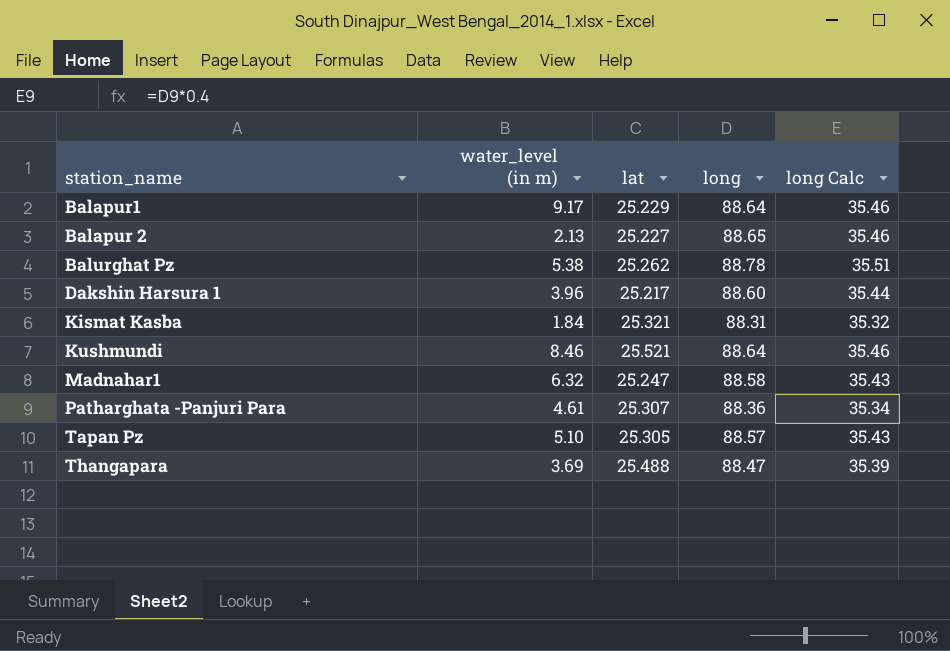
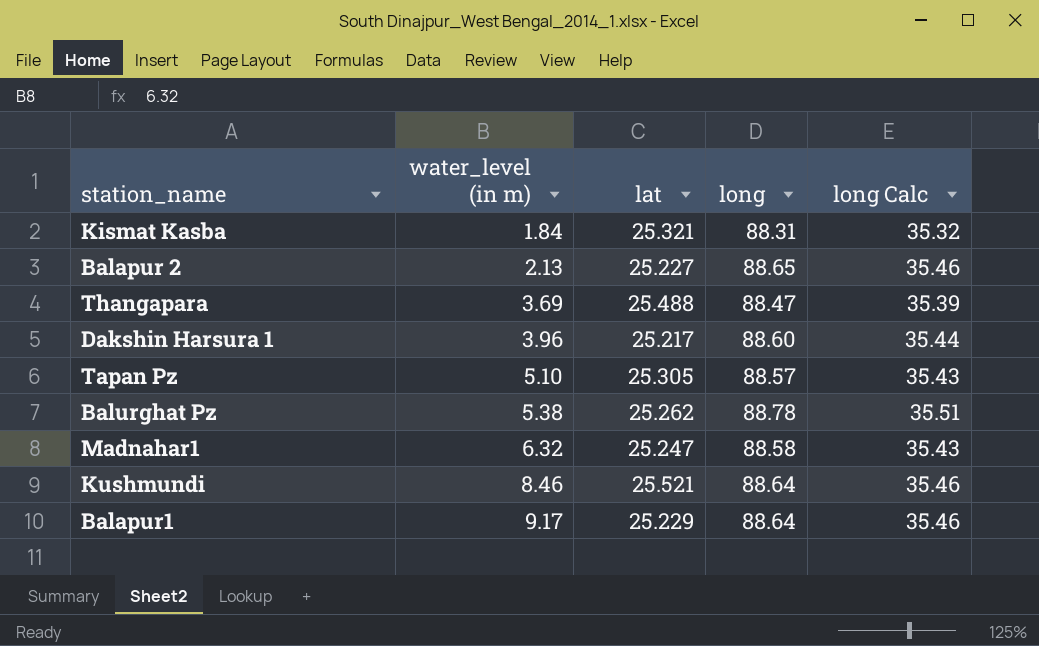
row order: station_name ascending -> water_level (in m) ascending
row Patharghata -Panjuri Para: 4.61 | 25.307 | 88.36 | 35.34 -> none

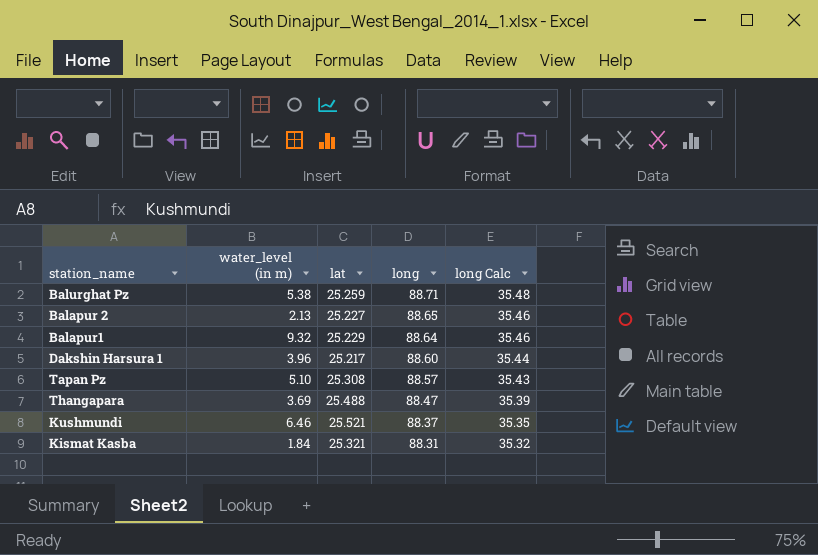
row order: water_level (in m) ascending -> long descending
row Madnahar1: 6.32 | 25.247 | 88.58 | 35.43 -> none
Balurghat Pz | lat: 25.262 -> 25.259
Balurghat Pz | long: 88.78 -> 88.71
Balurghat Pz | long Calc: 35.51 -> 35.48
Balapur1 | water_level (in m): 9.17 -> 9.32
Tapan Pz | lat: 25.305 -> 25.308
Kushmundi | water_level (in m): 8.46 -> 6.46
Kushmundi | long: 88.64 -> 88.37
Kushmundi | long Calc: 35.46 -> 35.35

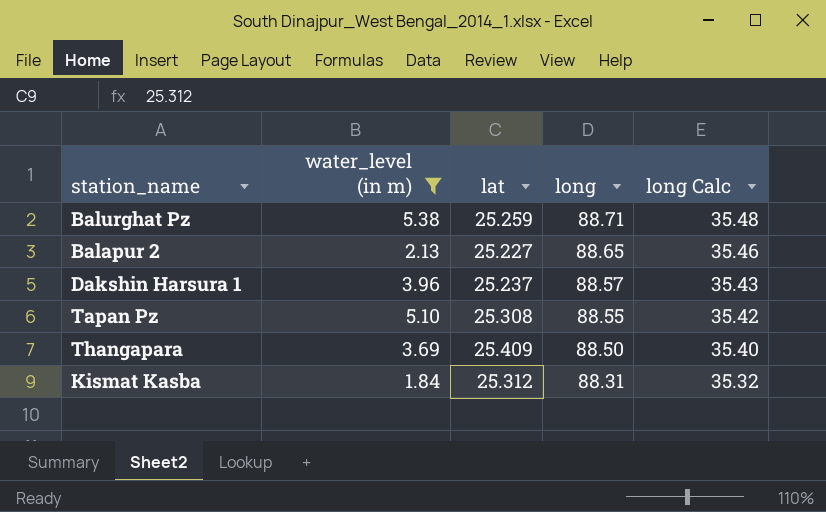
filter: none -> water_level (in m) <= 5.38
Dakshin Harsura 1 | lat: 25.217 -> 25.237
Dakshin Harsura 1 | long: 88.60 -> 88.57
Dakshin Harsura 1 | long Calc: 35.44 -> 35.43
Tapan Pz | long: 88.57 -> 88.55
Tapan Pz | long Calc: 35.43 -> 35.42
Thangapara | lat: 25.488 -> 25.409
Thangapara | long: 88.47 -> 88.50
Thangapara | long Calc: 35.39 -> 35.40
Kismat Kasba | lat: 25.321 -> 25.312

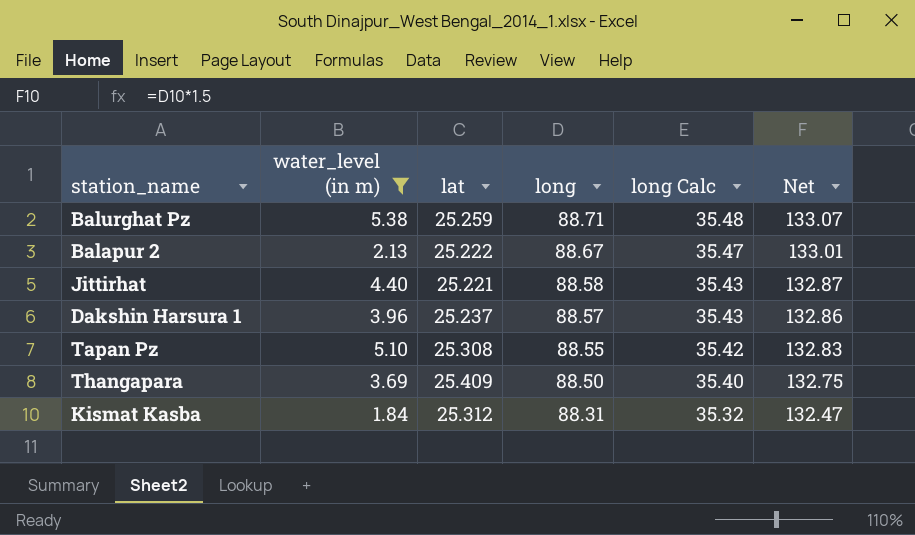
column Net | formula: none -> [long] * 1.5
Balapur 2 | lat: 25.227 -> 25.222
Balapur 2 | long: 88.65 -> 88.67
Balapur 2 | long Calc: 35.46 -> 35.47
row Jittirhat: none -> 4.40 | 25.221 | 88.58 | 35.43 | 132.87

